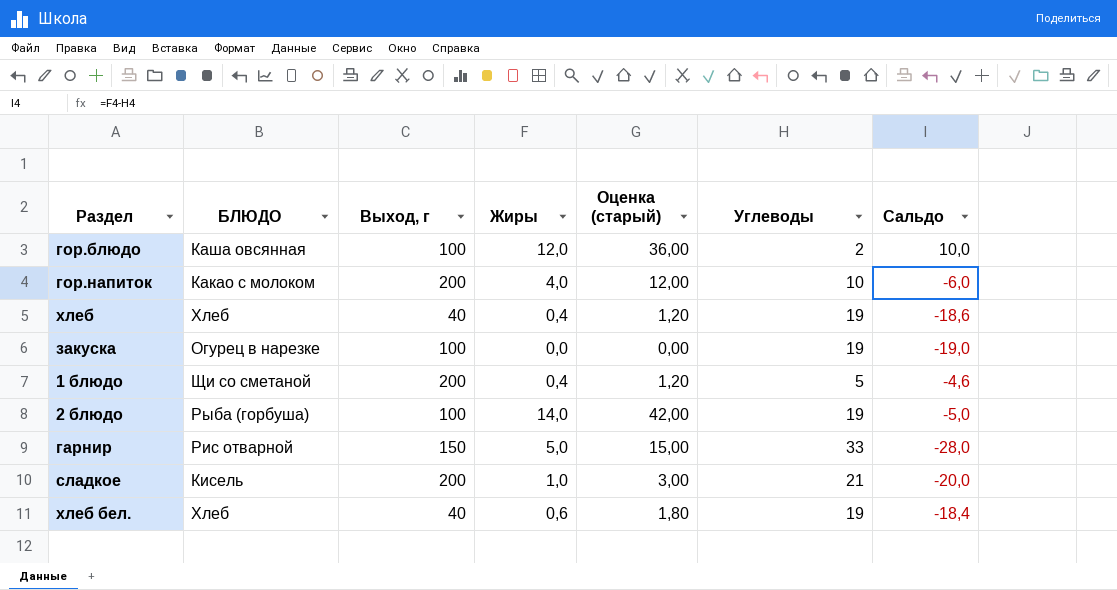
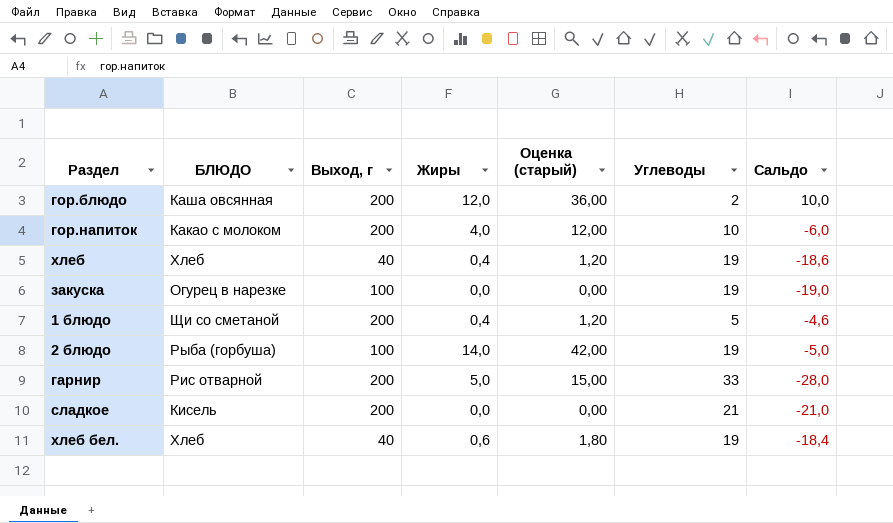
гор.блюдо | Выход, г: 100 -> 200
гарнир | Выход, г: 150 -> 200
сладкое | Жиры: 1,0 -> 0,0
сладкое | Оценка (старый): 3,00 -> 0,00
сладкое | Сальдо: -20,0 -> -21,0

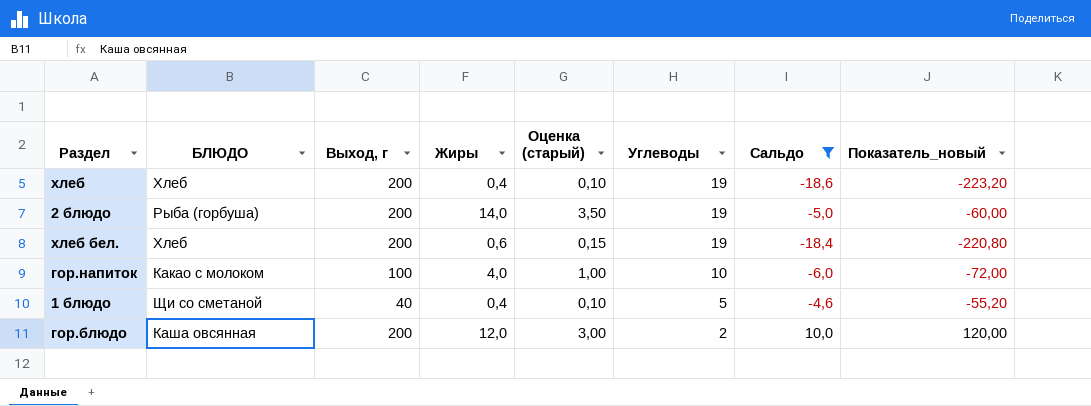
filter: none -> Сальдо >= -18,6
row order: none -> Углеводы descending
column Оценка (старый) | formula: [Жиры] * 3 -> [Жиры] * 0,25
column Показатель_новый | formula: none -> [Сальдо] * 12
хлеб | Выход, г: 40 -> 200
2 блюдо | Выход, г: 100 -> 200
хлеб бел. | Выход, г: 40 -> 200
гор.напиток | Выход, г: 200 -> 100
1 блюдо | Выход, г: 200 -> 40

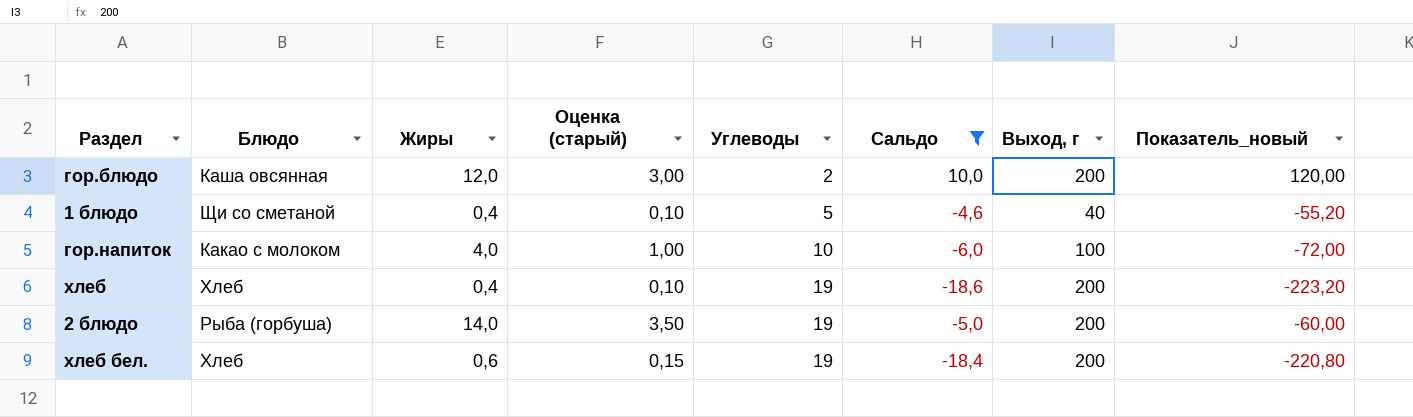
row order: Углеводы descending -> Углеводы ascending
column name: БЛЮДО -> Блюдо
column Выход, г | position: 3 -> 7

